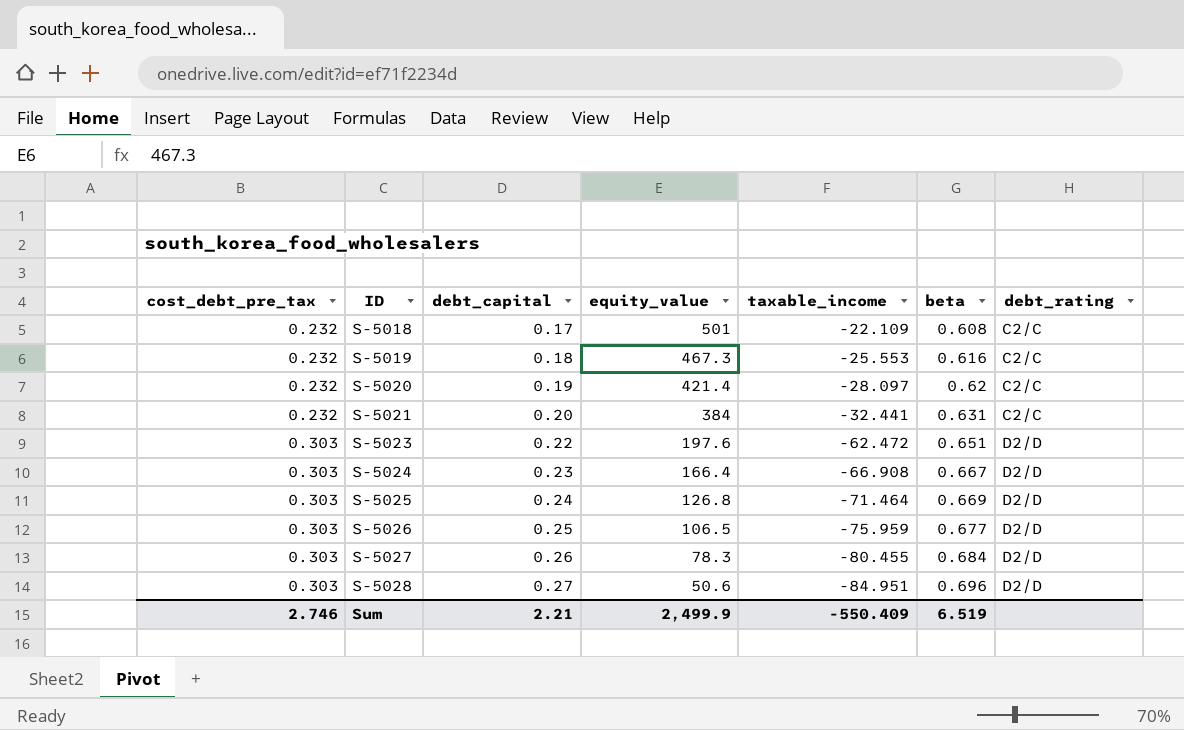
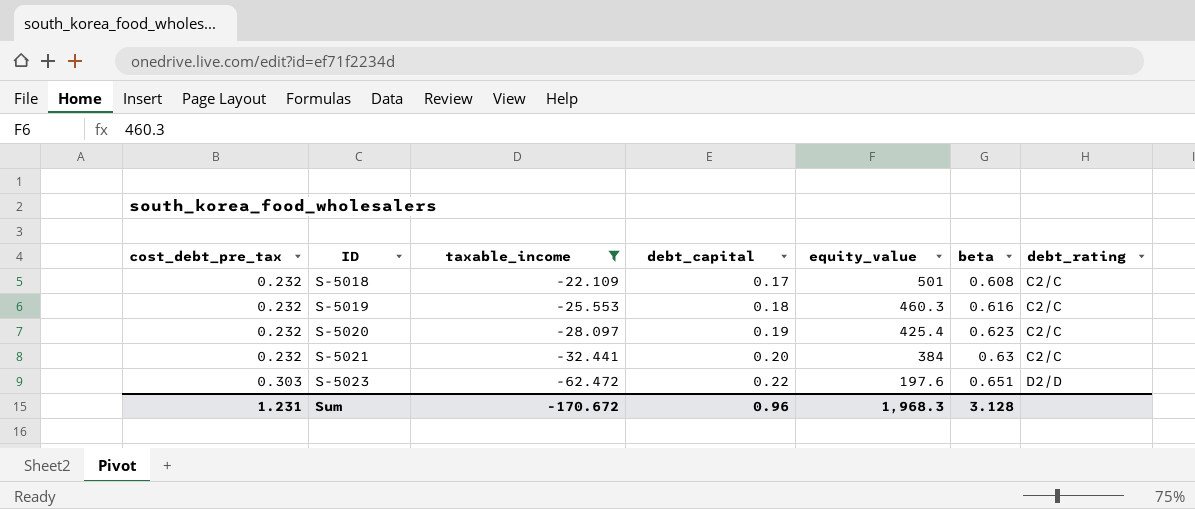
filter: none -> taxable_income >= -62.472
column taxable_income | position: 5 -> 3
S-5019 | equity_value: 467.3 -> 460.3
S-5020 | equity_value: 421.4 -> 425.4
S-5020 | beta: 0.62 -> 0.623
S-5021 | beta: 0.631 -> 0.63
Sum | cost_debt_pre_tax: 2.746 -> 1.231
Sum | taxable_income: -550.409 -> -170.672
Sum | debt_capital: 2.21 -> 0.96
Sum | equity_value: 2,499.9 -> 1,968.3
Sum | beta: 6.519 -> 3.128

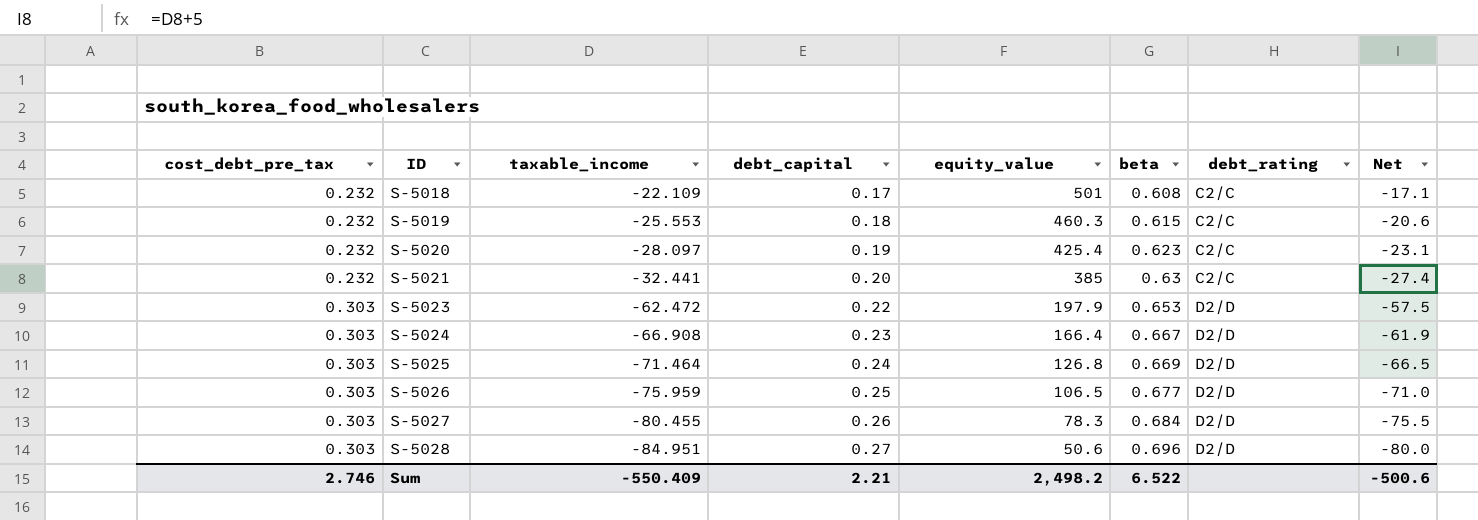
filter: taxable_income >= -62.472 -> none
column Net | formula: none -> [taxable_income] + 5
S-5019 | beta: 0.616 -> 0.615
S-5021 | equity_value: 384 -> 385
S-5023 | equity_value: 197.6 -> 197.9
S-5023 | beta: 0.651 -> 0.653
Sum | cost_debt_pre_tax: 1.231 -> 2.746
Sum | taxable_income: -170.672 -> -550.409
Sum | debt_capital: 0.96 -> 2.21
Sum | equity_value: 1,968.3 -> 2,498.2
Sum | beta: 3.128 -> 6.522

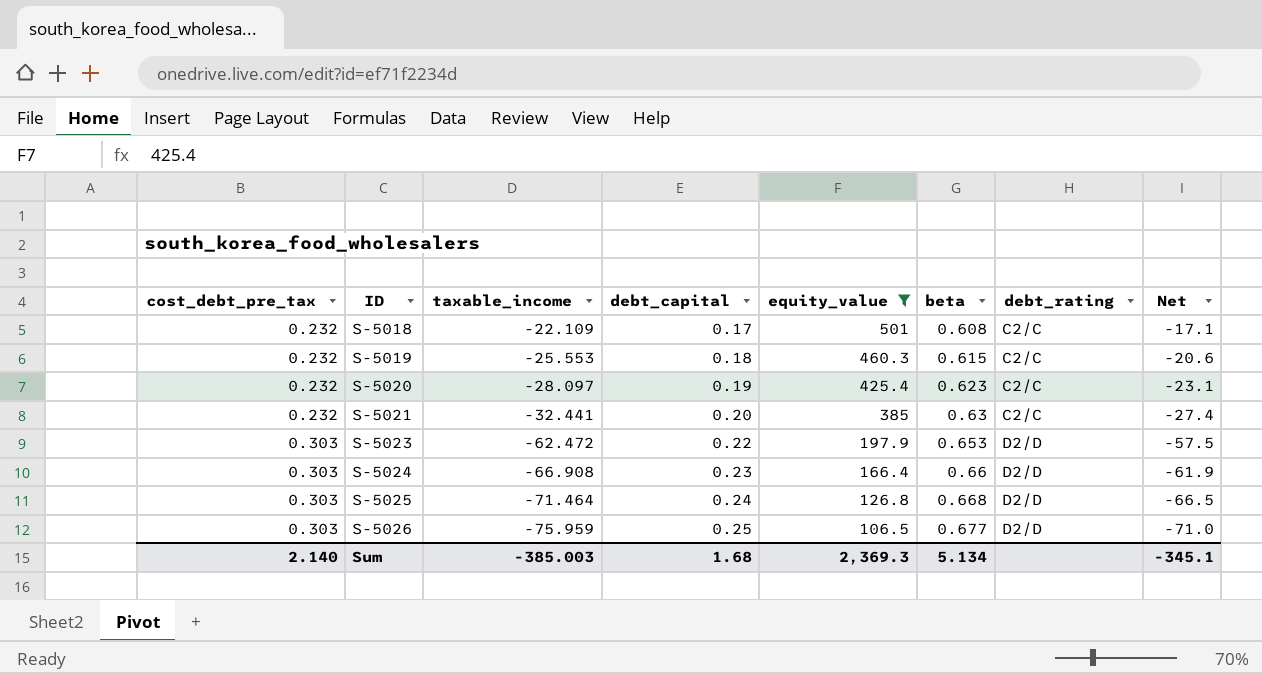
filter: none -> equity_value >= 106.5
S-5024 | beta: 0.667 -> 0.66
S-5025 | beta: 0.669 -> 0.668
Sum | cost_debt_pre_tax: 2.746 -> 2.140
Sum | taxable_income: -550.409 -> -385.003
Sum | debt_capital: 2.21 -> 1.68
Sum | equity_value: 2,498.2 -> 2,369.3
Sum | beta: 6.522 -> 5.134
Sum | Net: -500.6 -> -345.1

